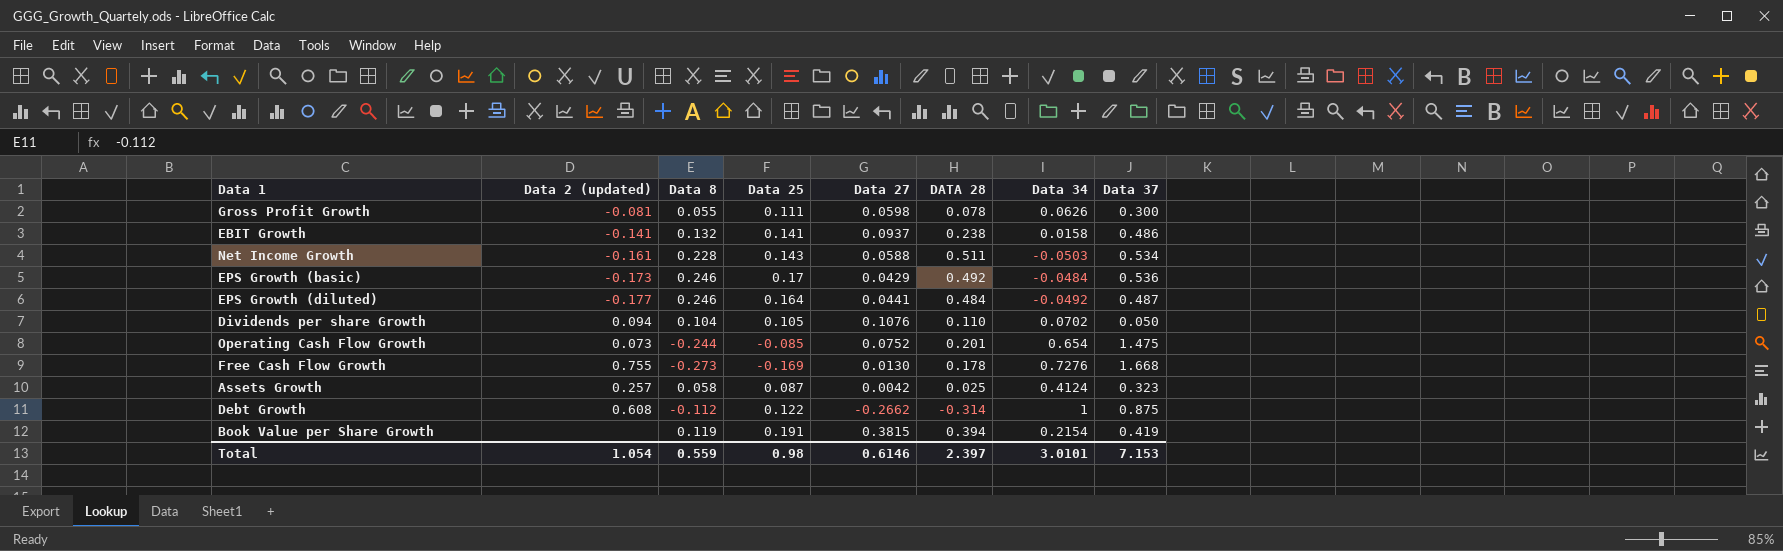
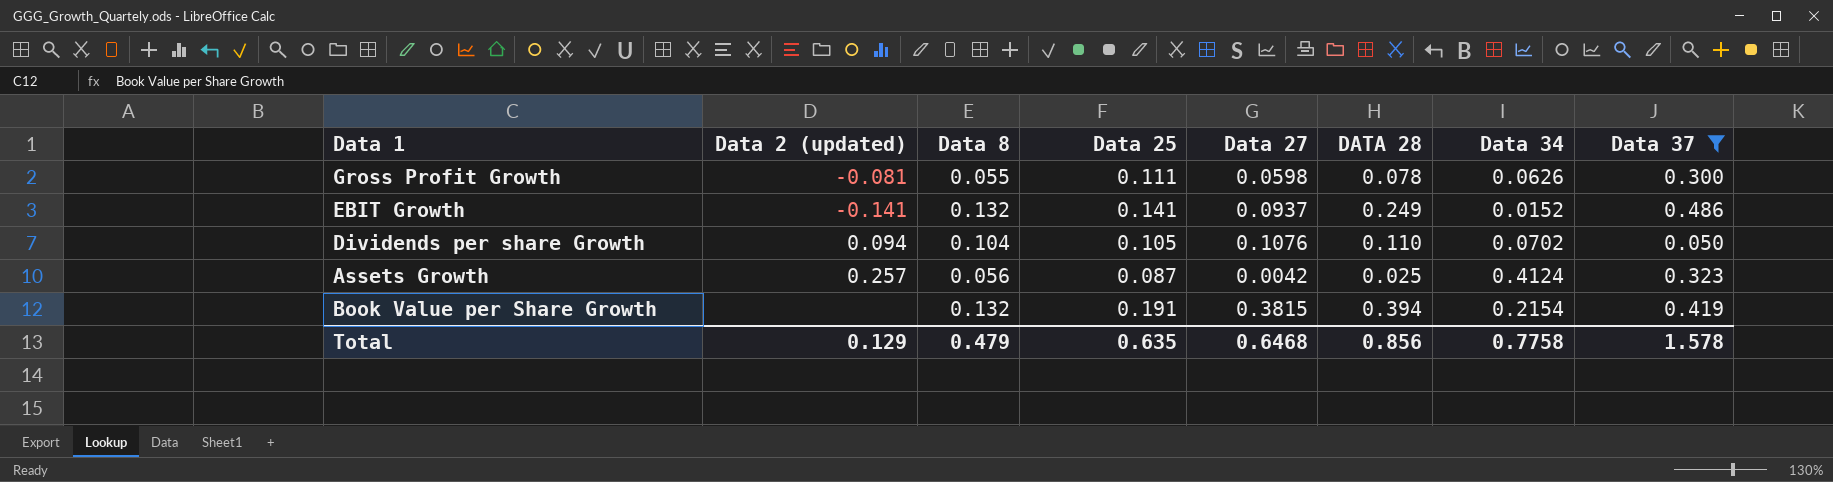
filter: none -> Data 37 <= 0.486
EBIT Growth | DATA 28: 0.238 -> 0.249
EBIT Growth | Data 34: 0.0158 -> 0.0152
Assets Growth | Data 8: 0.058 -> 0.056
Book Value per Share Growth | Data 8: 0.119 -> 0.132
Total | Data 2 (updated): 1.054 -> 0.129
Total | Data 8: 0.559 -> 0.479
Total | Data 25: 0.98 -> 0.635
Total | Data 27: 0.6146 -> 0.6468
Total | DATA 28: 2.397 -> 0.856
Total | Data 34: 3.0101 -> 0.7758
Total | Data 37: 7.153 -> 1.578

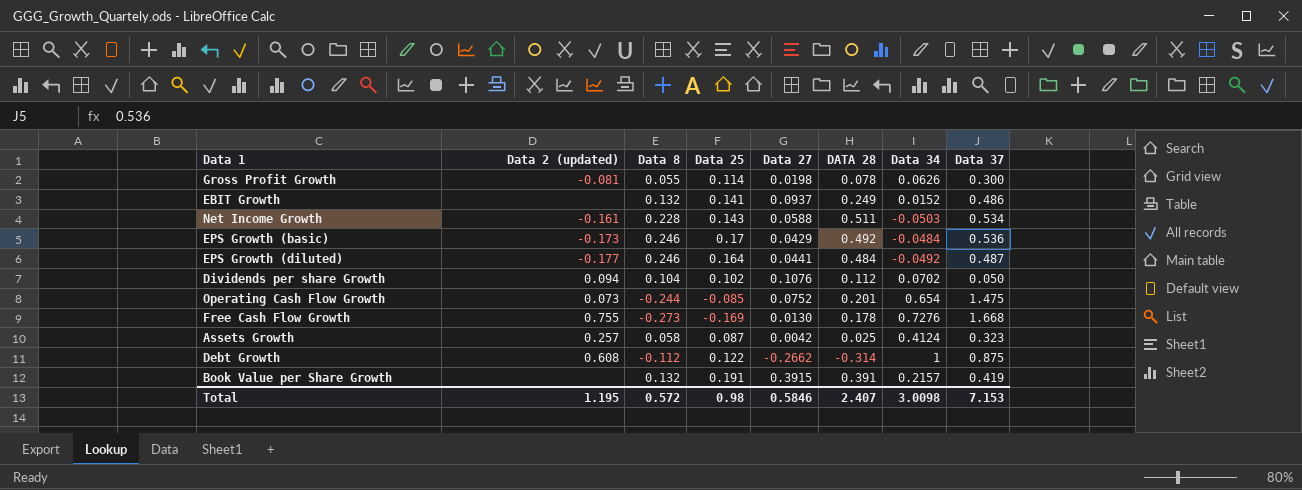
filter: Data 37 <= 0.486 -> none
Gross Profit Growth | Data 25: 0.111 -> 0.114
Gross Profit Growth | Data 27: 0.0598 -> 0.0198
EBIT Growth | Data 2 (updated): -0.141 -> none
Dividends per share Growth | Data 25: 0.105 -> 0.102
Dividends per share Growth | DATA 28: 0.110 -> 0.112
Assets Growth | Data 8: 0.056 -> 0.058
Book Value per Share Growth | Data 27: 0.3815 -> 0.3915
Book Value per Share Growth | DATA 28: 0.394 -> 0.391
Book Value per Share Growth | Data 34: 0.2154 -> 0.2157
Total | Data 2 (updated): 0.129 -> 1.195
Total | Data 8: 0.479 -> 0.572
Total | Data 25: 0.635 -> 0.98
Total | Data 27: 0.6468 -> 0.5846
Total | DATA 28: 0.856 -> 2.407
Total | Data 34: 0.7758 -> 3.0098
Total | Data 37: 1.578 -> 7.153

